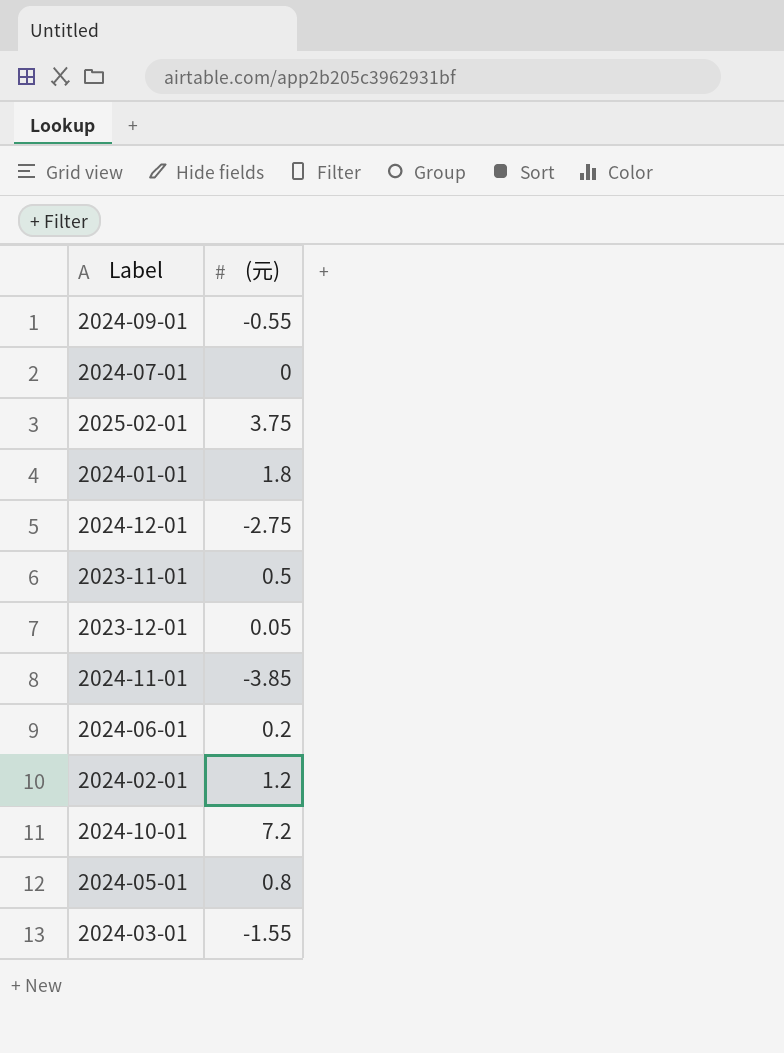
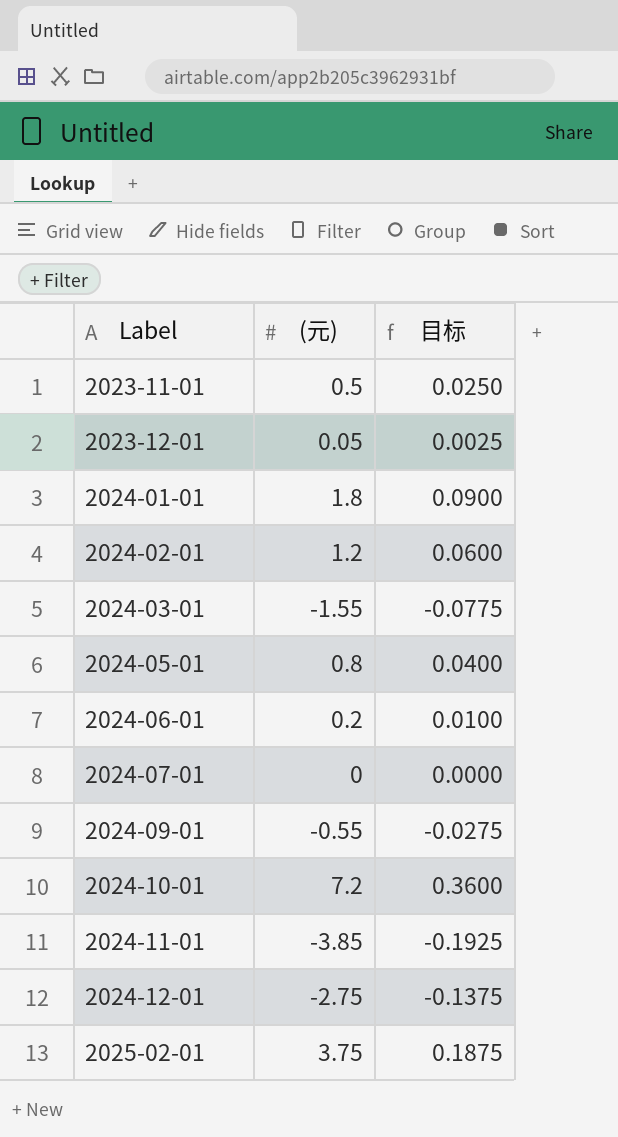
row order: none -> Label ascending
column 目标 | formula: none -> [(元)] * 0.05

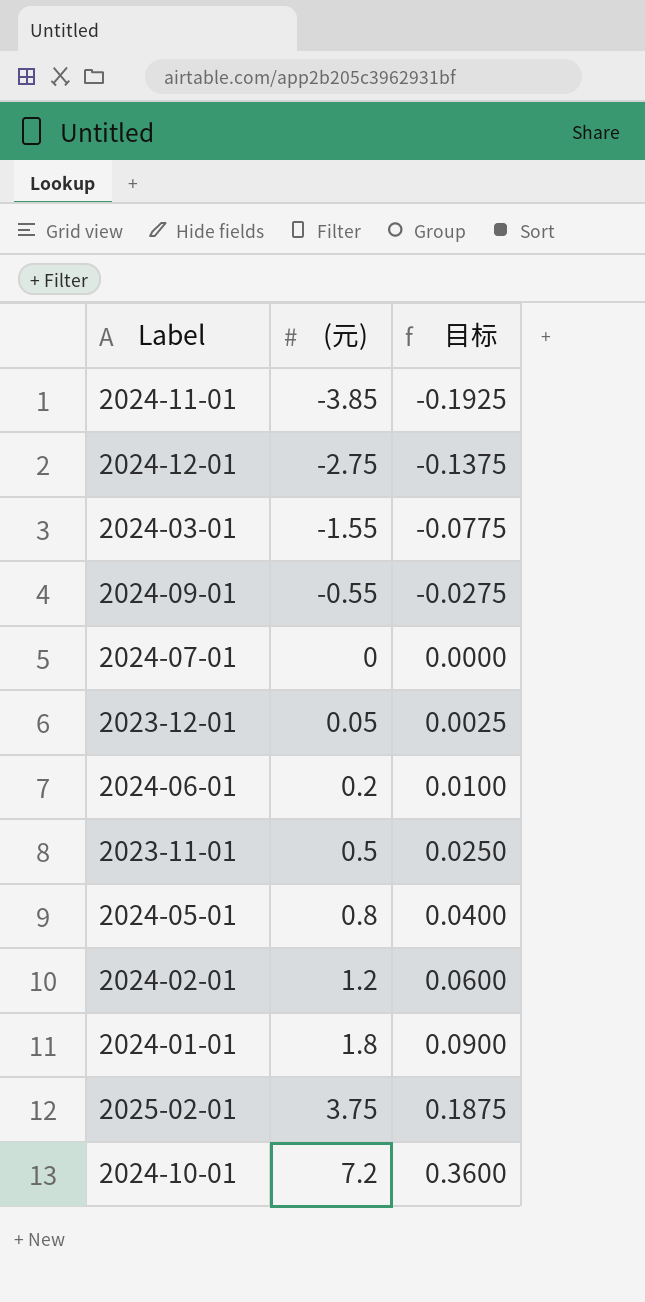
row order: Label ascending -> (元) ascending

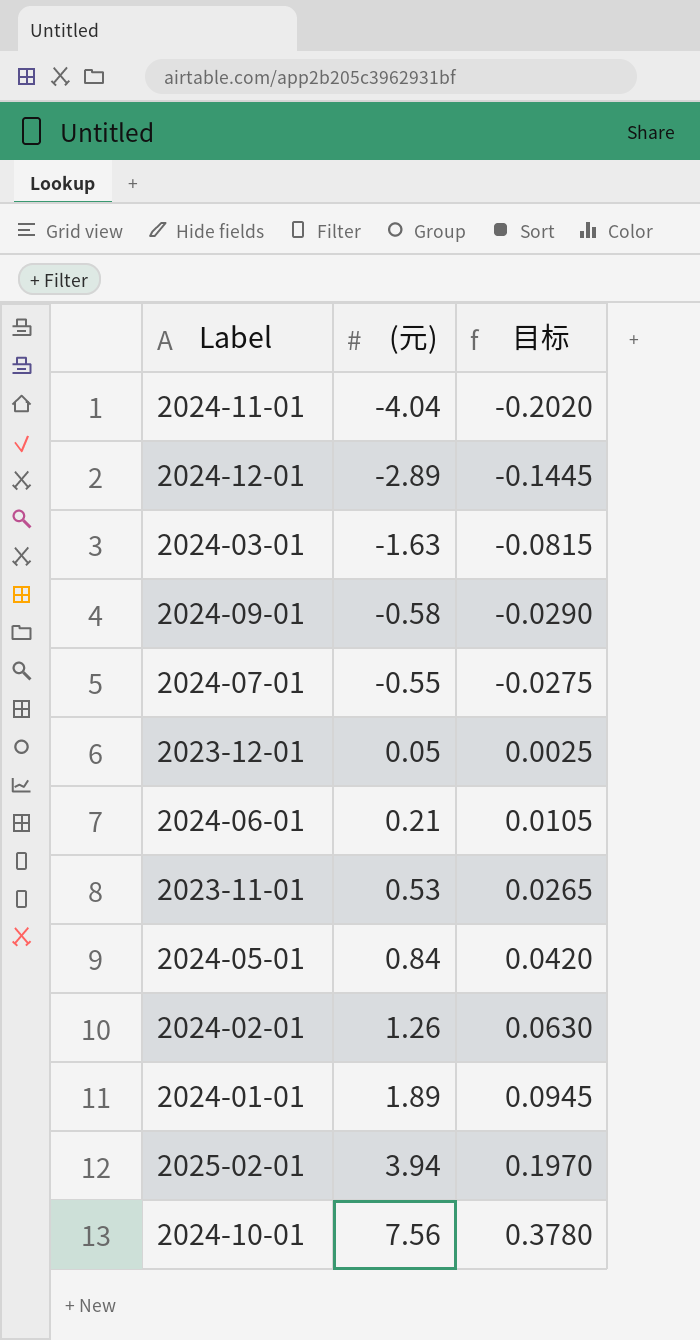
2024-11-01 | (元): -3.85 -> -4.04
2024-11-01 | 目标: -0.1925 -> -0.2020
2024-12-01 | (元): -2.75 -> -2.89
2024-12-01 | 目标: -0.1375 -> -0.1445
2024-03-01 | (元): -1.55 -> -1.63
2024-03-01 | 目标: -0.0775 -> -0.0815
2024-09-01 | (元): -0.55 -> -0.58
2024-09-01 | 目标: -0.0275 -> -0.0290
2024-07-01 | (元): 0 -> -0.55
2024-07-01 | 目标: 0.0000 -> -0.0275
2024-06-01 | (元): 0.2 -> 0.21
2024-06-01 | 目标: 0.0100 -> 0.0105
2023-11-01 | (元): 0.5 -> 0.53
2023-11-01 | 目标: 0.0250 -> 0.0265
2024-05-01 | (元): 0.8 -> 0.84
2024-05-01 | 目标: 0.0400 -> 0.0420
2024-02-01 | (元): 1.2 -> 1.26
2024-02-01 | 目标: 0.0600 -> 0.0630
2024-01-01 | (元): 1.8 -> 1.89
2024-01-01 | 目标: 0.0900 -> 0.0945
2025-02-01 | (元): 3.75 -> 3.94
2025-02-01 | 目标: 0.1875 -> 0.1970
2024-10-01 | (元): 7.2 -> 7.56
2024-10-01 | 目标: 0.3600 -> 0.3780

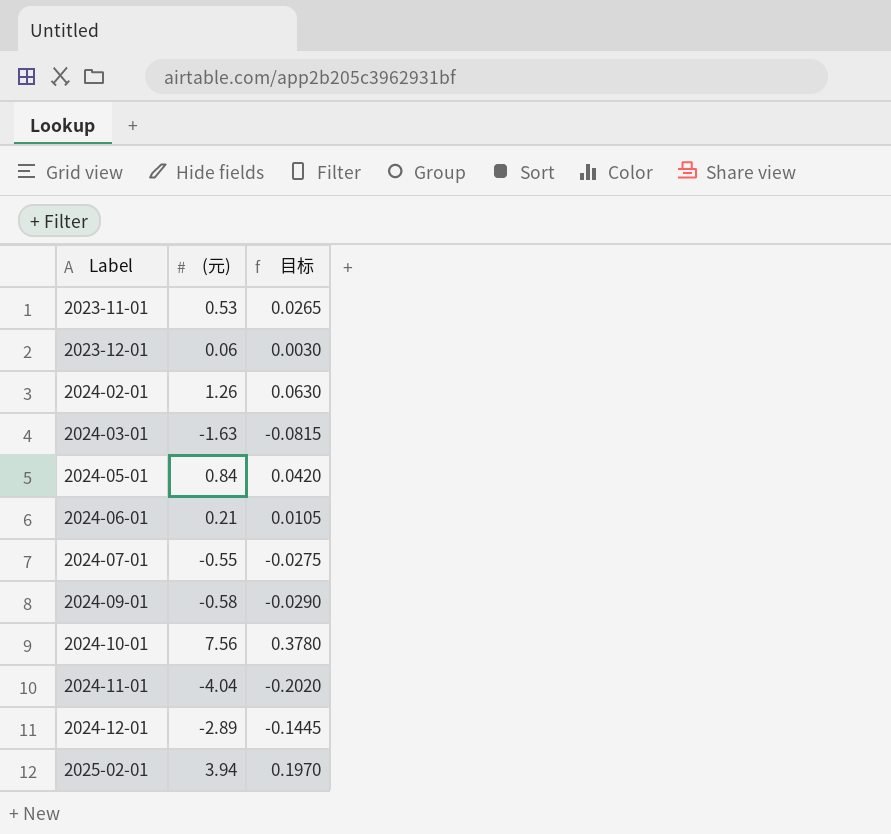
row order: (元) ascending -> Label ascending
row 2024-01-01: 1.89 | 0.0945 -> none
2023-12-01 | (元): 0.05 -> 0.06
2023-12-01 | 目标: 0.0025 -> 0.0030

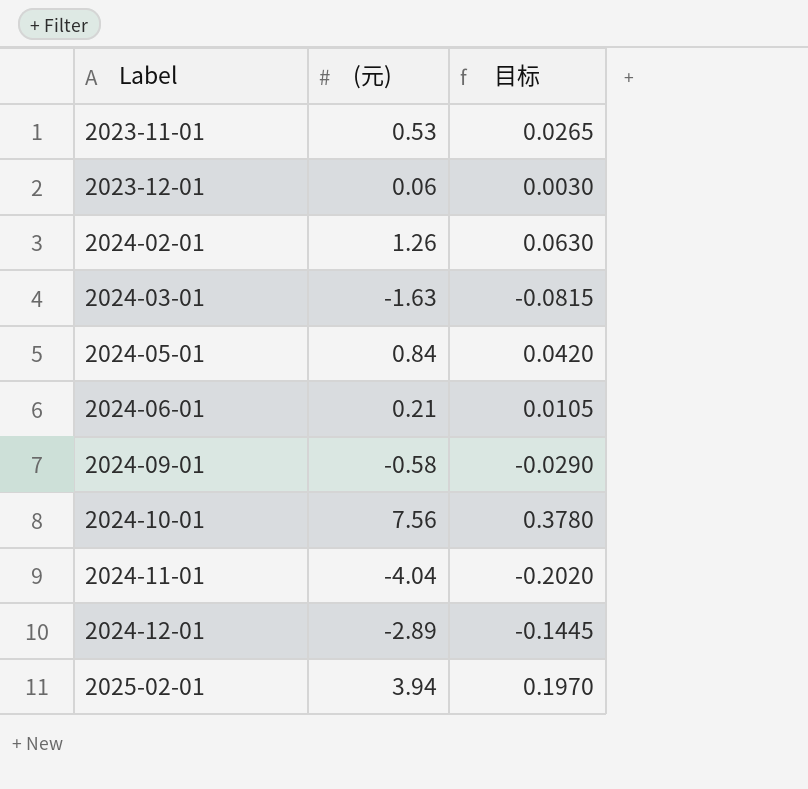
row 2024-07-01: -0.55 | -0.0275 -> none

